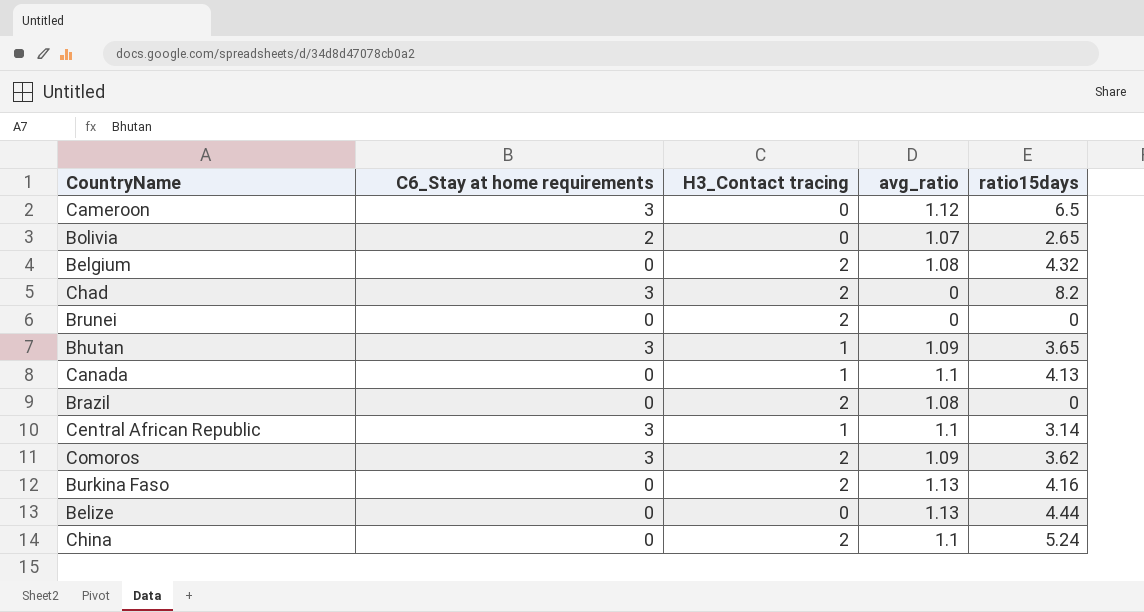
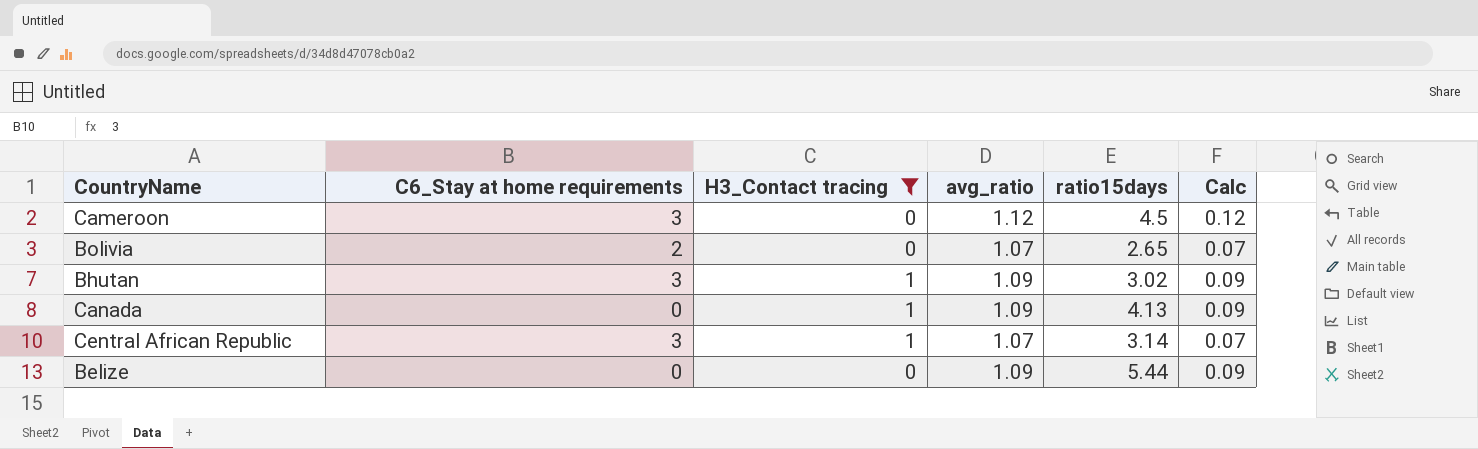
filter: none -> H3_Contact tracing != 2
column Calc | formula: none -> [avg_ratio] - 1
Cameroon | ratio15days: 6.5 -> 4.5
Bhutan | ratio15days: 3.65 -> 3.02
Canada | avg_ratio: 1.1 -> 1.09
Central African Republic | avg_ratio: 1.1 -> 1.07
Belize | avg_ratio: 1.13 -> 1.09
Belize | ratio15days: 4.44 -> 5.44

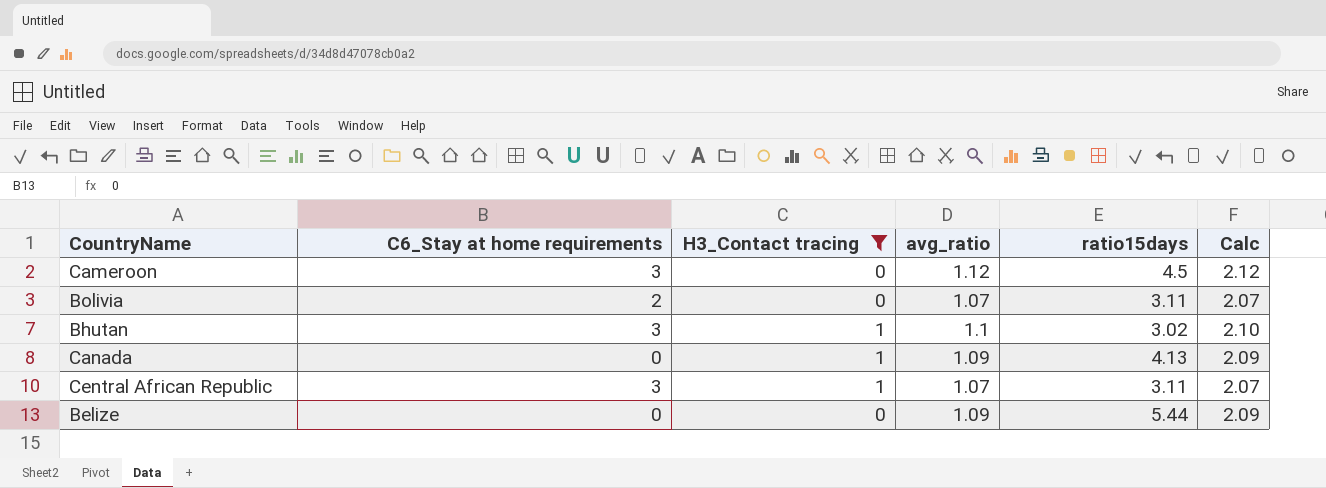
column Calc | formula: [avg_ratio] - 1 -> [avg_ratio] + 1
Bolivia | ratio15days: 2.65 -> 3.11
Bhutan | avg_ratio: 1.09 -> 1.1
Central African Republic | ratio15days: 3.14 -> 3.11

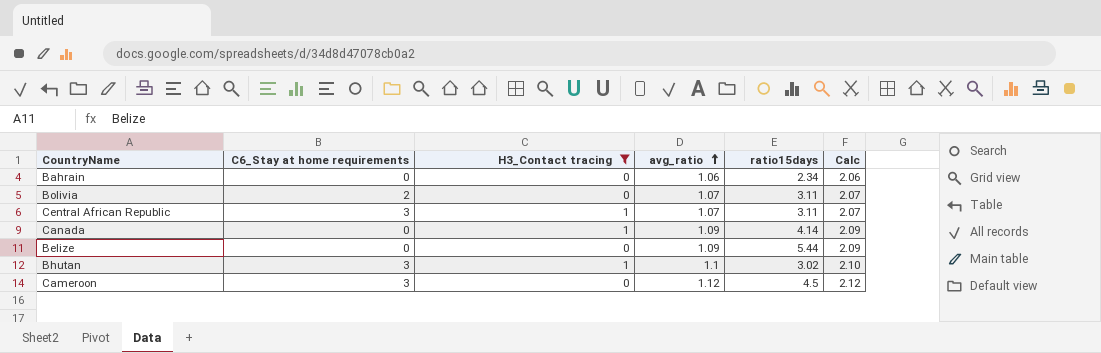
row order: none -> avg_ratio ascending
row Bahrain: none -> 0 | 0 | 1.06 | 2.34 | 2.06
Canada | ratio15days: 4.13 -> 4.14

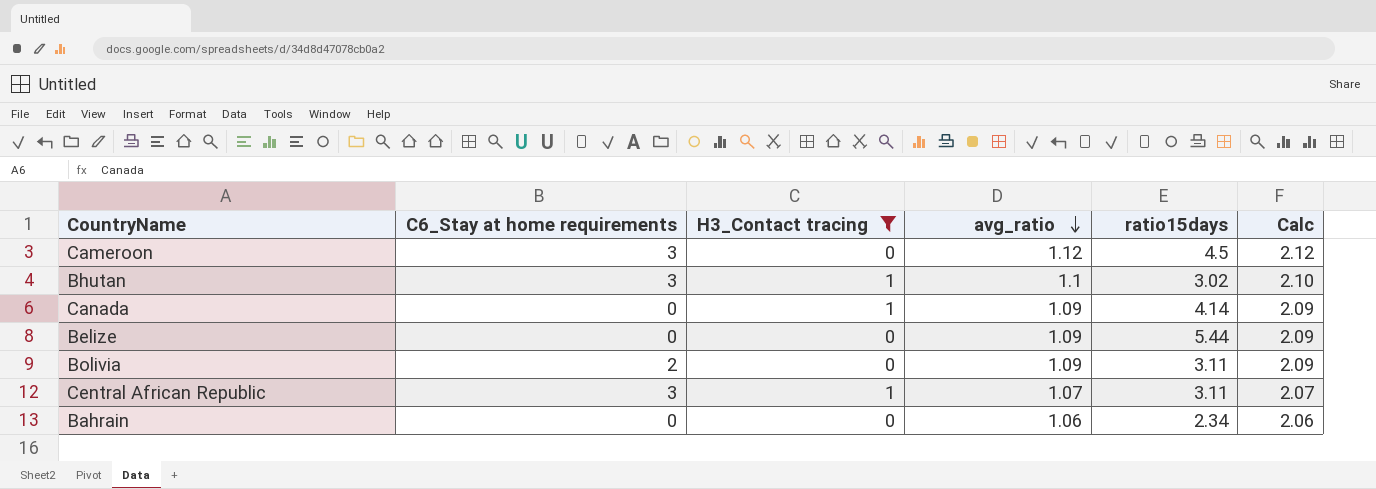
row order: avg_ratio ascending -> avg_ratio descending
Bolivia | avg_ratio: 1.07 -> 1.09
Bolivia | Calc: 2.07 -> 2.09

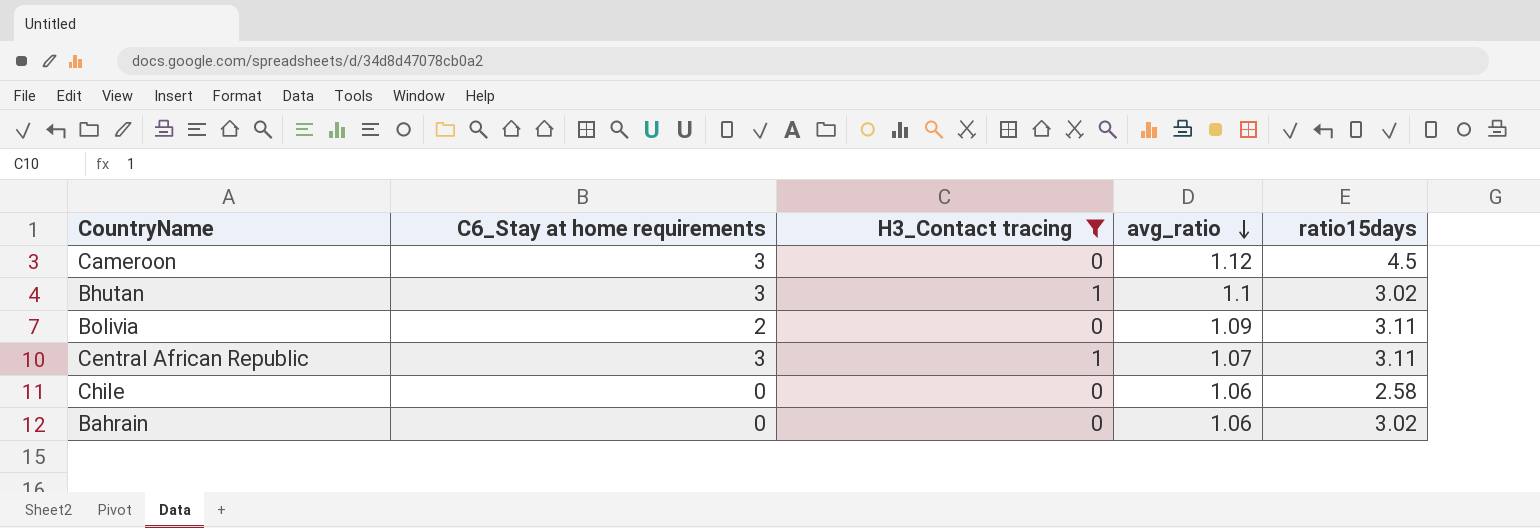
column Calc | formula: [avg_ratio] + 1 -> none
row Canada: 0 | 1 | 1.09 | 4.14 | 2.09 -> none
row Belize: 0 | 0 | 1.09 | 5.44 | 2.09 -> none
row Chile: none -> 0 | 0 | 1.06 | 2.58
Bahrain | ratio15days: 2.34 -> 3.02

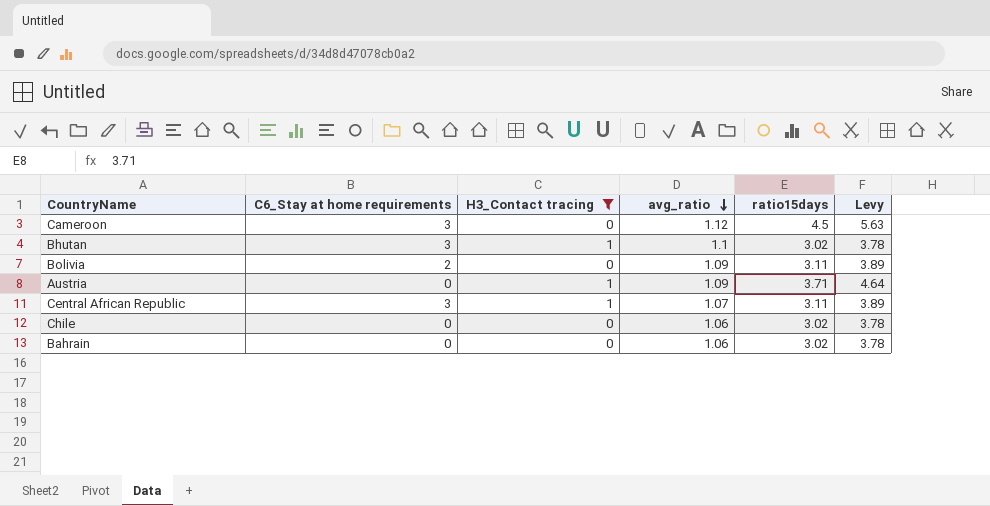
column Levy | formula: none -> [ratio15days] * 1.25
row Austria: none -> 0 | 1 | 1.09 | 3.71 | 4.64
Chile | ratio15days: 2.58 -> 3.02

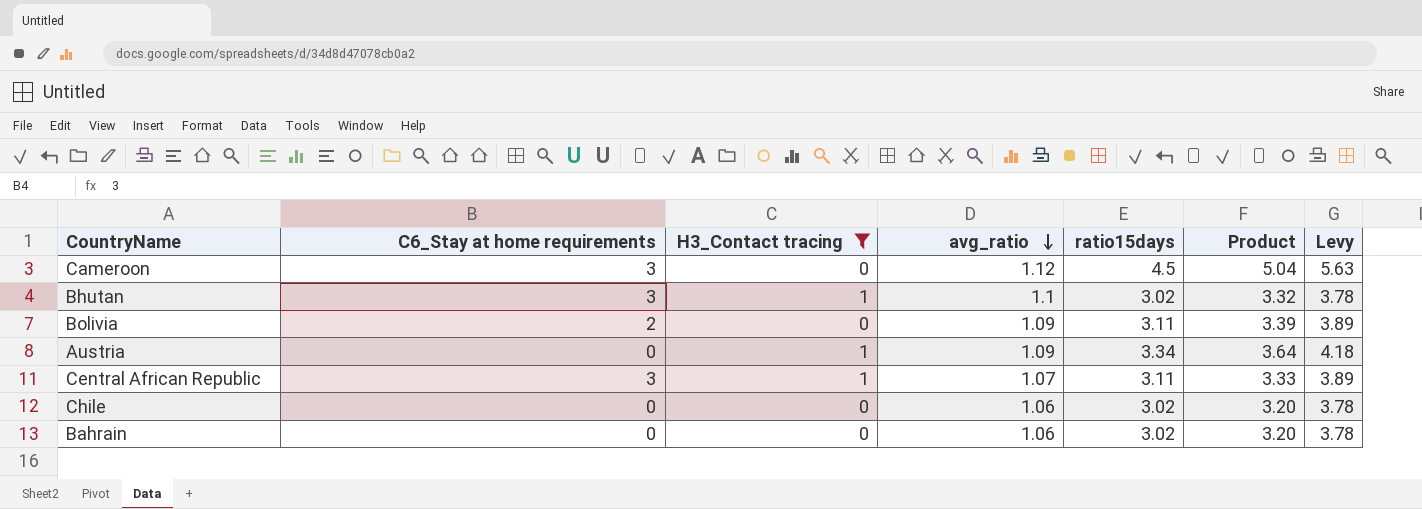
column Product | formula: none -> [avg_ratio] * [ratio15days]
Austria | ratio15days: 3.71 -> 3.34
Austria | Levy: 4.64 -> 4.18

